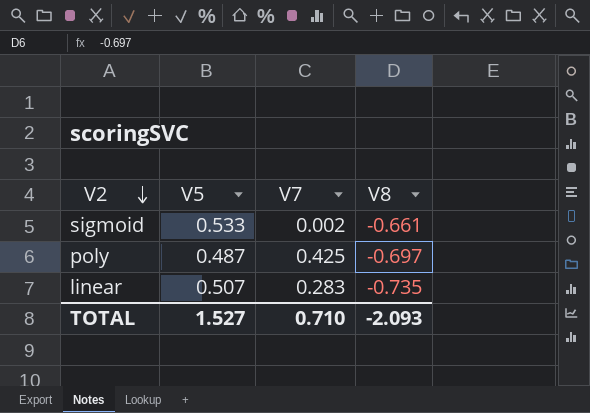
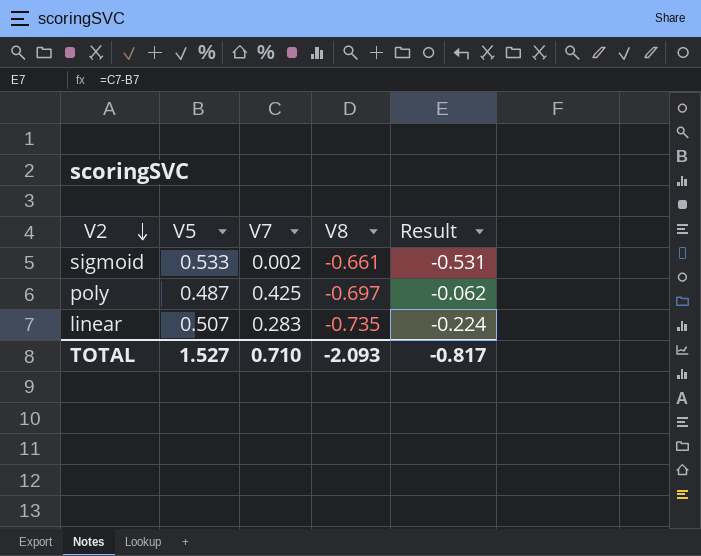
column Result | formula: none -> [V7] - [V5]

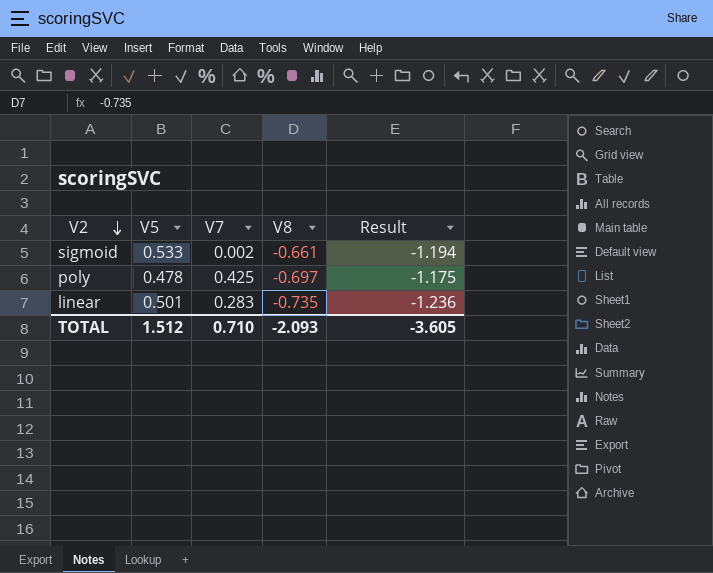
column Result | formula: [V7] - [V5] -> [V8] - [V5]
poly | V5: 0.487 -> 0.478
linear | V5: 0.507 -> 0.501
TOTAL | V5: 1.527 -> 1.512
TOTAL | Result: -0.817 -> -3.605

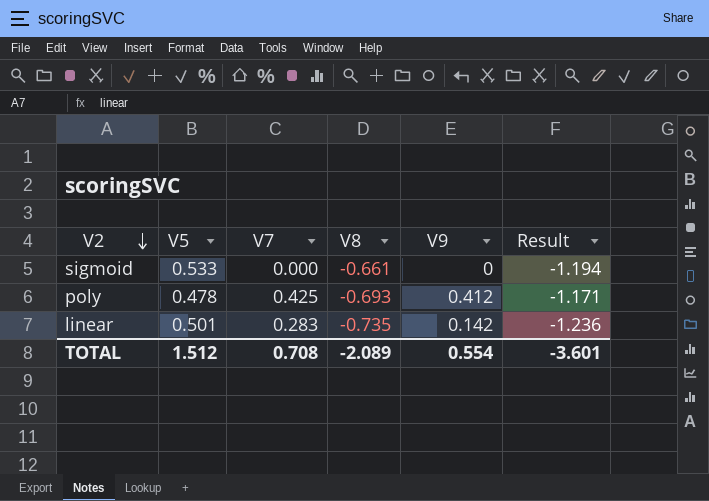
column V9 | position: none -> 5
sigmoid | V7: 0.002 -> 0.000
poly | V8: -0.697 -> -0.693
poly | Result: -1.175 -> -1.171
TOTAL | V7: 0.710 -> 0.708
TOTAL | V8: -2.093 -> -2.089
TOTAL | Result: -3.605 -> -3.601

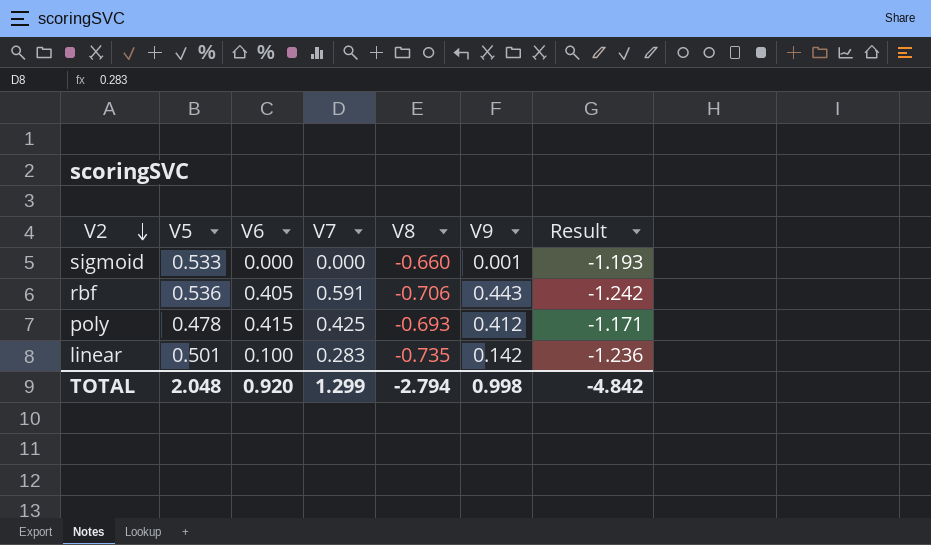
column V6 | position: none -> 3
sigmoid | V8: -0.661 -> -0.660
sigmoid | V9: 0 -> 0.001
sigmoid | Result: -1.194 -> -1.193
row rbf: none -> 0.536 | 0.405 | 0.591 | -0.706 | 0.443 | -1.242
TOTAL | V5: 1.512 -> 2.048
TOTAL | V7: 0.708 -> 1.299
TOTAL | V8: -2.089 -> -2.794
TOTAL | V9: 0.554 -> 0.998
TOTAL | Result: -3.601 -> -4.842

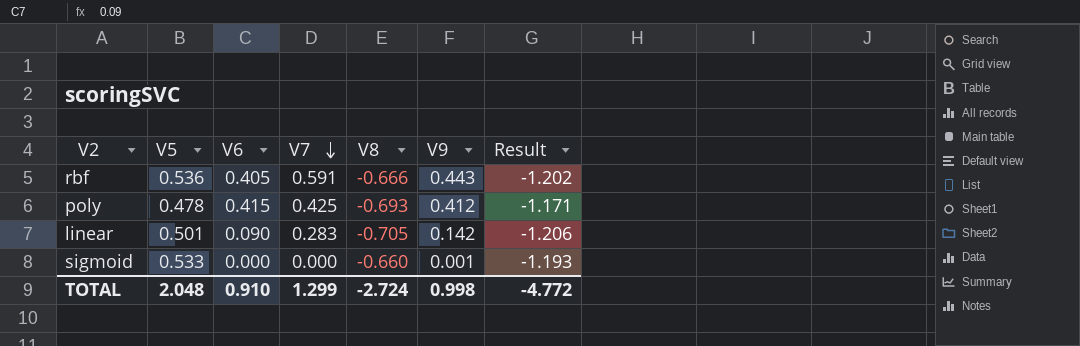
row order: V2 descending -> V7 descending
rbf | V8: -0.706 -> -0.666
rbf | Result: -1.242 -> -1.202
linear | V6: 0.100 -> 0.090
linear | V8: -0.735 -> -0.705
linear | Result: -1.236 -> -1.206
TOTAL | V6: 0.920 -> 0.910
TOTAL | V8: -2.794 -> -2.724
TOTAL | Result: -4.842 -> -4.772

